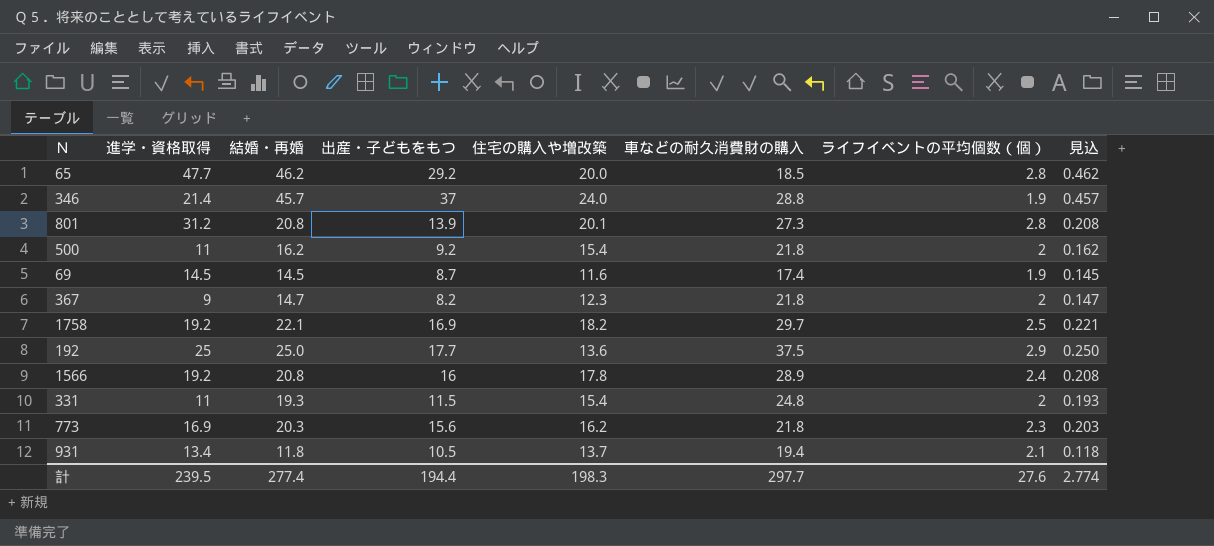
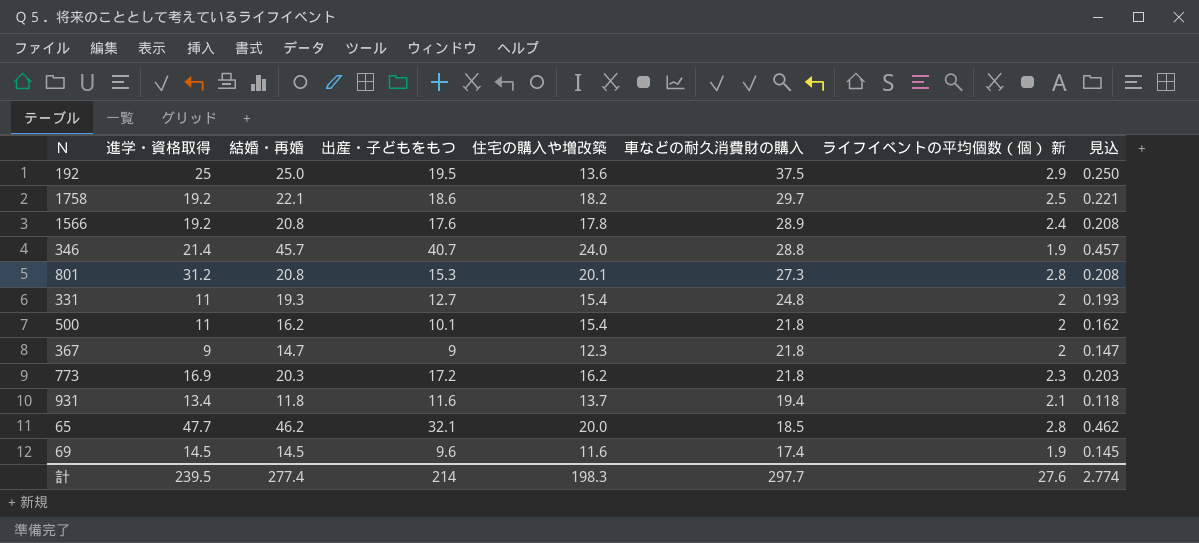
row order: none -> 車などの耐久消費財の購入 descending
column name: ライフイベントの平均個数（個） -> ライフイベントの平均個数（個） 新
192 | 出産・子どもをもつ: 17.7 -> 19.5
1758 | 出産・子どもをもつ: 16.9 -> 18.6
1566 | 出産・子どもをもつ: 16 -> 17.6
346 | 出産・子どもをもつ: 37 -> 40.7
801 | 出産・子どもをもつ: 13.9 -> 15.3
331 | 出産・子どもをもつ: 11.5 -> 12.7
500 | 出産・子どもをもつ: 9.2 -> 10.1
367 | 出産・子どもをもつ: 8.2 -> 9
773 | 出産・子どもをもつ: 15.6 -> 17.2
931 | 出産・子どもをもつ: 10.5 -> 11.6
65 | 出産・子どもをもつ: 29.2 -> 32.1
69 | 出産・子どもをもつ: 8.7 -> 9.6
計 | 出産・子どもをもつ: 194.4 -> 214

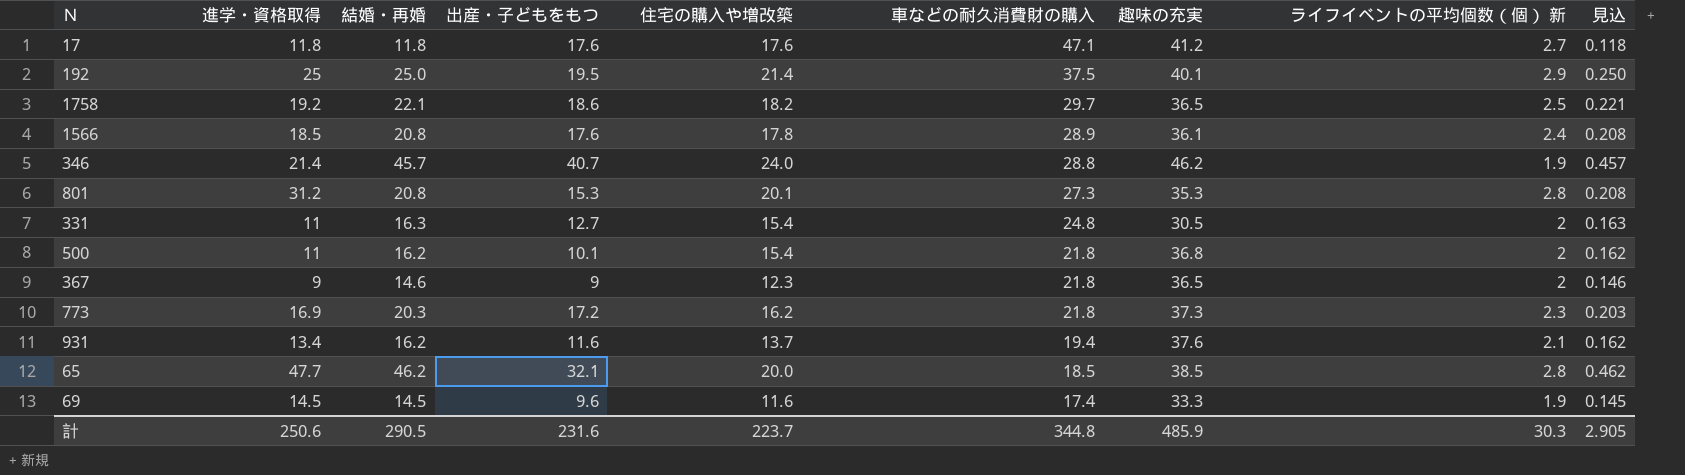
column 趣味の充実 | position: none -> 7
row 17: none -> 11.8 | 11.8 | 17.6 | 17.6 | 47.1 | 41.2 | 2.7 | 0.118
192 | 住宅の購入や増改築: 13.6 -> 21.4
1566 | 進学・資格取得: 19.2 -> 18.5
331 | 結婚・再婚: 19.3 -> 16.3
331 | 見込: 0.193 -> 0.163
367 | 結婚・再婚: 14.7 -> 14.6
367 | 見込: 0.147 -> 0.146
931 | 結婚・再婚: 11.8 -> 16.2
931 | 見込: 0.118 -> 0.162
計 | 進学・資格取得: 239.5 -> 250.6
計 | 結婚・再婚: 277.4 -> 290.5
計 | 出産・子どもをもつ: 214 -> 231.6
計 | 住宅の購入や増改築: 198.3 -> 223.7
計 | 車などの耐久消費財の購入: 297.7 -> 344.8
計 | ライフイベントの平均個数（個） 新: 27.6 -> 30.3
計 | 見込: 2.774 -> 2.905

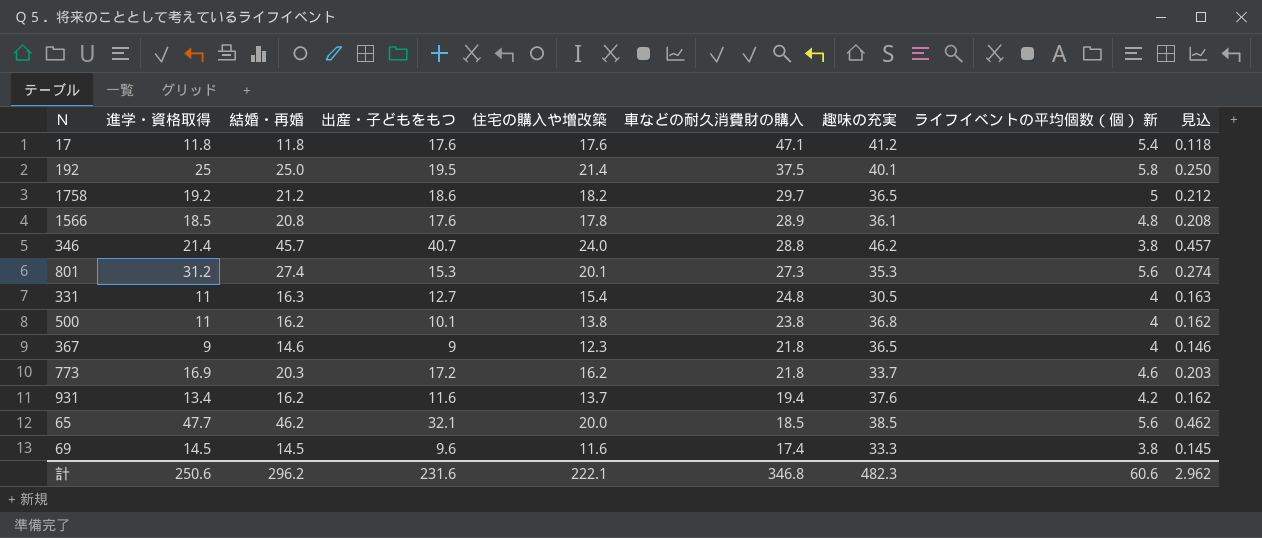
17 | ライフイベントの平均個数（個） 新: 2.7 -> 5.4
192 | ライフイベントの平均個数（個） 新: 2.9 -> 5.8
1758 | 結婚・再婚: 22.1 -> 21.2
1758 | ライフイベントの平均個数（個） 新: 2.5 -> 5
1758 | 見込: 0.221 -> 0.212
1566 | ライフイベントの平均個数（個） 新: 2.4 -> 4.8
346 | ライフイベントの平均個数（個） 新: 1.9 -> 3.8
801 | 結婚・再婚: 20.8 -> 27.4
801 | ライフイベントの平均個数（個） 新: 2.8 -> 5.6
801 | 見込: 0.208 -> 0.274
331 | ライフイベントの平均個数（個） 新: 2 -> 4
500 | 住宅の購入や増改築: 15.4 -> 13.8
500 | 車などの耐久消費財の購入: 21.8 -> 23.8
500 | ライフイベントの平均個数（個） 新: 2 -> 4
367 | ライフイベントの平均個数（個） 新: 2 -> 4
773 | 趣味の充実: 37.3 -> 33.7
773 | ライフイベントの平均個数（個） 新: 2.3 -> 4.6
931 | ライフイベントの平均個数（個） 新: 2.1 -> 4.2
65 | ライフイベントの平均個数（個） 新: 2.8 -> 5.6
69 | ライフイベントの平均個数（個） 新: 1.9 -> 3.8
計 | 結婚・再婚: 290.5 -> 296.2
計 | 住宅の購入や増改築: 223.7 -> 222.1
計 | 車などの耐久消費財の購入: 344.8 -> 346.8
計 | 趣味の充実: 485.9 -> 482.3
計 | ライフイベントの平均個数（個） 新: 30.3 -> 60.6
計 | 見込: 2.905 -> 2.962

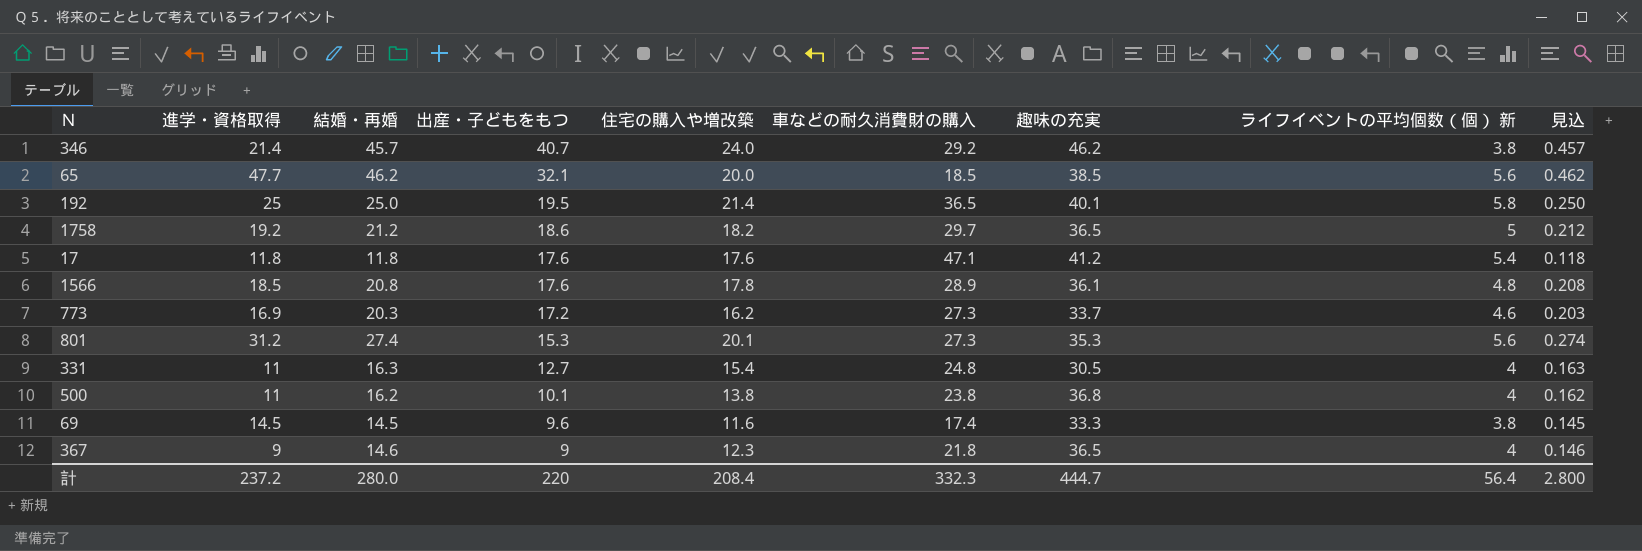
row order: 車などの耐久消費財の購入 descending -> 出産・子どもをもつ descending
row 931: 13.4 | 16.2 | 11.6 | 13.7 | 19.4 | 37.6 | 4.2 | 0.162 -> none
346 | 車などの耐久消費財の購入: 28.8 -> 29.2
192 | 車などの耐久消費財の購入: 37.5 -> 36.5
773 | 車などの耐久消費財の購入: 21.8 -> 27.3
計 | 進学・資格取得: 250.6 -> 237.2
計 | 結婚・再婚: 296.2 -> 280.0
計 | 出産・子どもをもつ: 231.6 -> 220
計 | 住宅の購入や増改築: 222.1 -> 208.4
計 | 車などの耐久消費財の購入: 346.8 -> 332.3
計 | 趣味の充実: 482.3 -> 444.7
計 | ライフイベントの平均個数（個） 新: 60.6 -> 56.4
計 | 見込: 2.962 -> 2.800

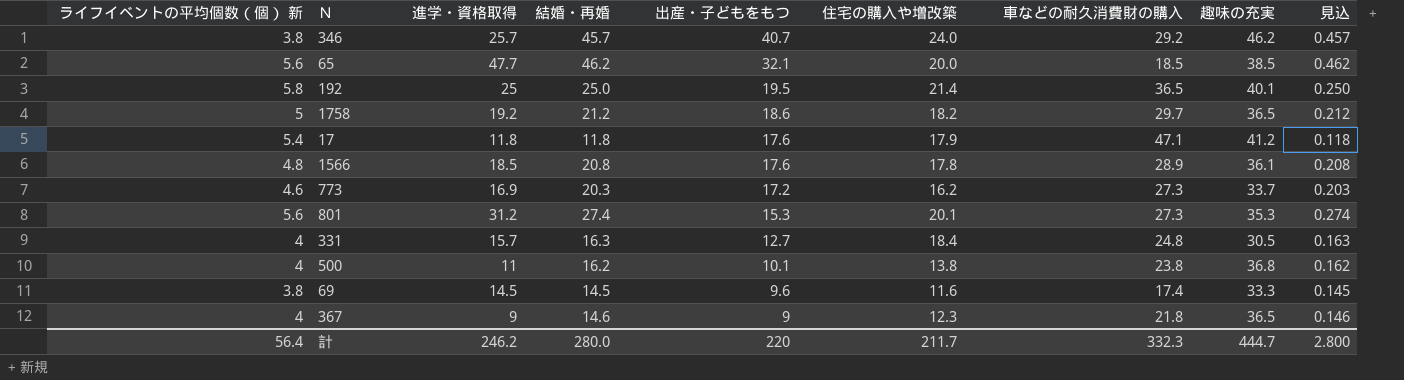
column ライフイベントの平均個数（個） 新 | position: 8 -> 1
346 | 進学・資格取得: 21.4 -> 25.7
17 | 住宅の購入や増改築: 17.6 -> 17.9
331 | 進学・資格取得: 11 -> 15.7
331 | 住宅の購入や増改築: 15.4 -> 18.4
計 | 進学・資格取得: 237.2 -> 246.2
計 | 住宅の購入や増改築: 208.4 -> 211.7

